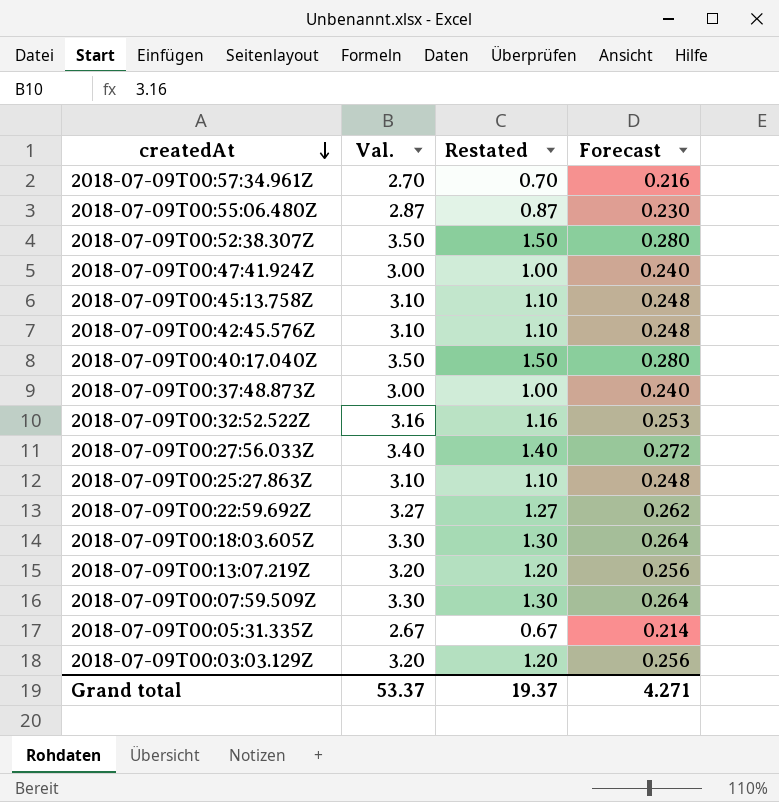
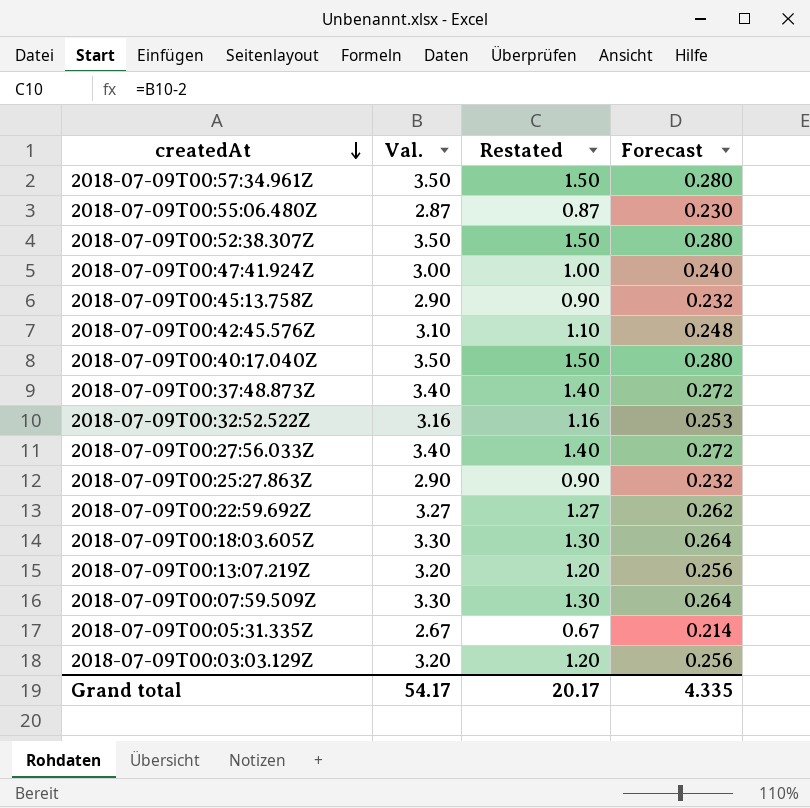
2018-07-09T00:57:34.961Z | Val.: 2.70 -> 3.50
2018-07-09T00:57:34.961Z | Restated: 0.70 -> 1.50
2018-07-09T00:57:34.961Z | Forecast: 0.216 -> 0.280
2018-07-09T00:45:13.758Z | Val.: 3.10 -> 2.90
2018-07-09T00:45:13.758Z | Restated: 1.10 -> 0.90
2018-07-09T00:45:13.758Z | Forecast: 0.248 -> 0.232
2018-07-09T00:37:48.873Z | Val.: 3.00 -> 3.40
2018-07-09T00:37:48.873Z | Restated: 1.00 -> 1.40
2018-07-09T00:37:48.873Z | Forecast: 0.240 -> 0.272
2018-07-09T00:25:27.863Z | Val.: 3.10 -> 2.90
2018-07-09T00:25:27.863Z | Restated: 1.10 -> 0.90
2018-07-09T00:25:27.863Z | Forecast: 0.248 -> 0.232
Grand total | Val.: 53.37 -> 54.17
Grand total | Restated: 19.37 -> 20.17
Grand total | Forecast: 4.271 -> 4.335

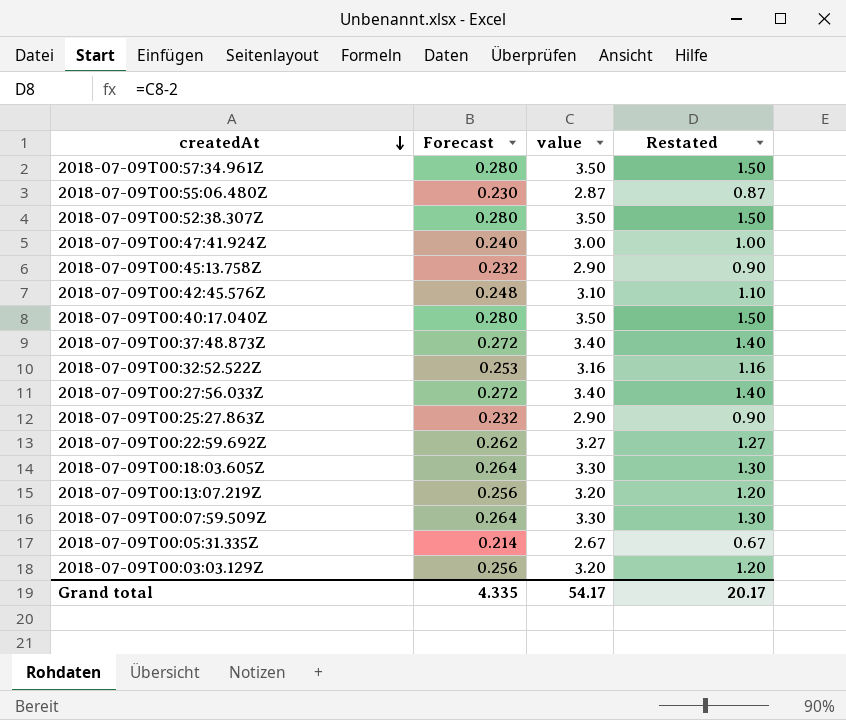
column Forecast | position: 4 -> 2
column name: Val. -> value

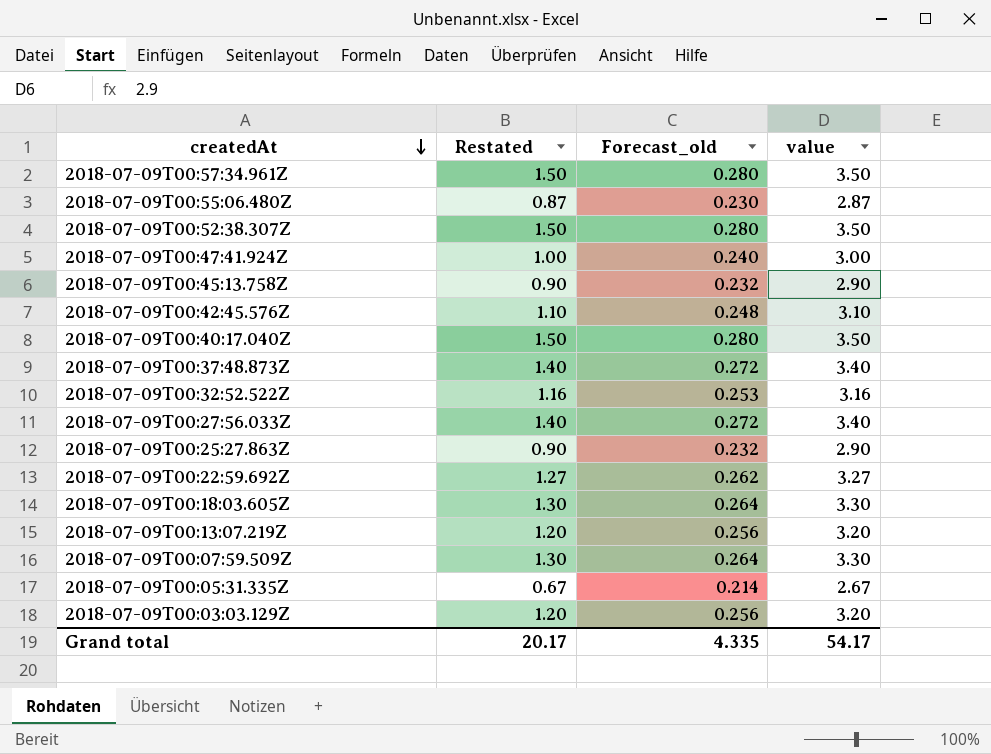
column Restated | position: 4 -> 2
column name: Forecast -> Forecast_old

